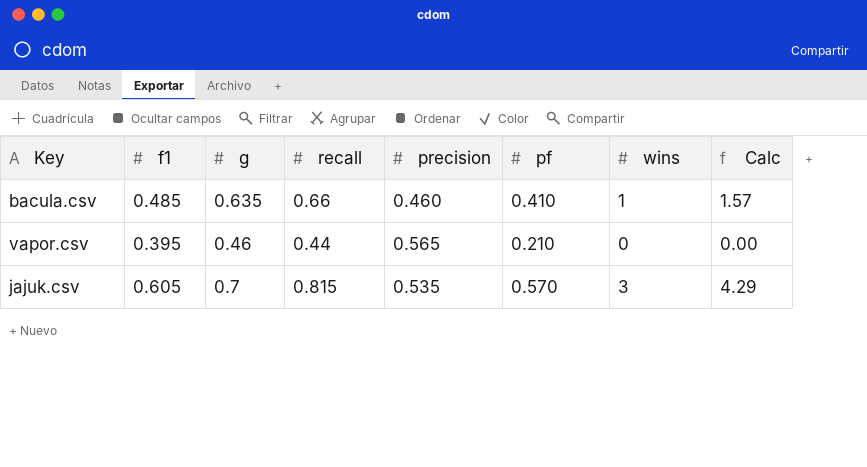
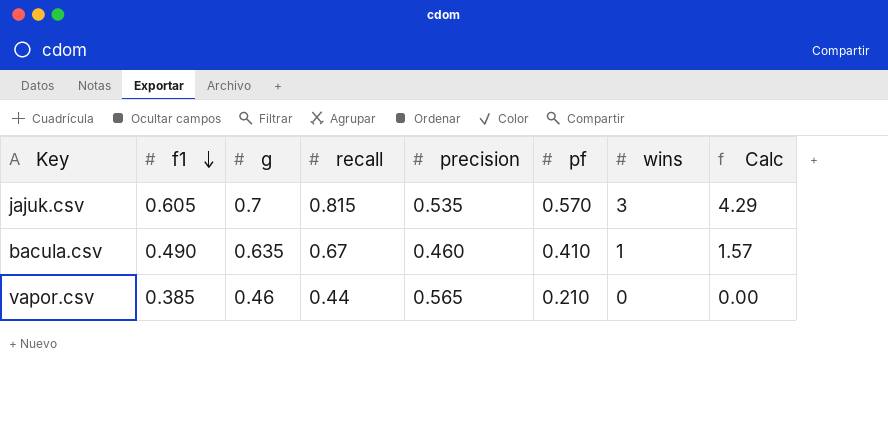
row order: none -> f1 descending
bacula.csv | f1: 0.485 -> 0.490
bacula.csv | recall: 0.66 -> 0.67
vapor.csv | f1: 0.395 -> 0.385

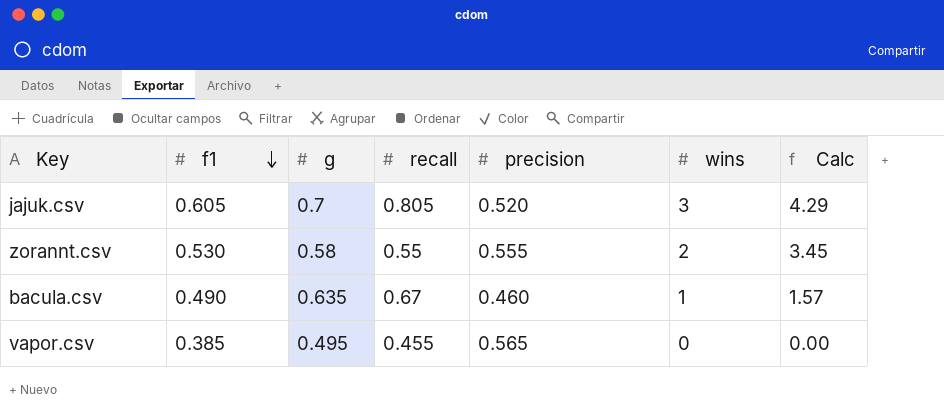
column pf | position: 6 -> none
jajuk.csv | recall: 0.815 -> 0.805
jajuk.csv | precision: 0.535 -> 0.520
row zorannt.csv: none -> 0.530 | 0.58 | 0.55 | 0.555 | 2 | 3.45
vapor.csv | g: 0.46 -> 0.495
vapor.csv | recall: 0.44 -> 0.455

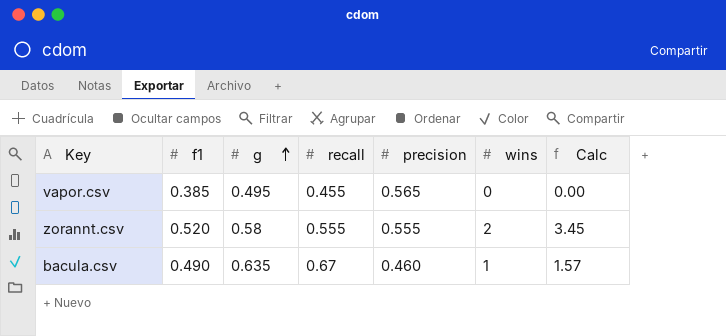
row order: f1 descending -> g ascending
row jajuk.csv: 0.605 | 0.7 | 0.805 | 0.520 | 3 | 4.29 -> none
zorannt.csv | f1: 0.530 -> 0.520
zorannt.csv | recall: 0.55 -> 0.555

